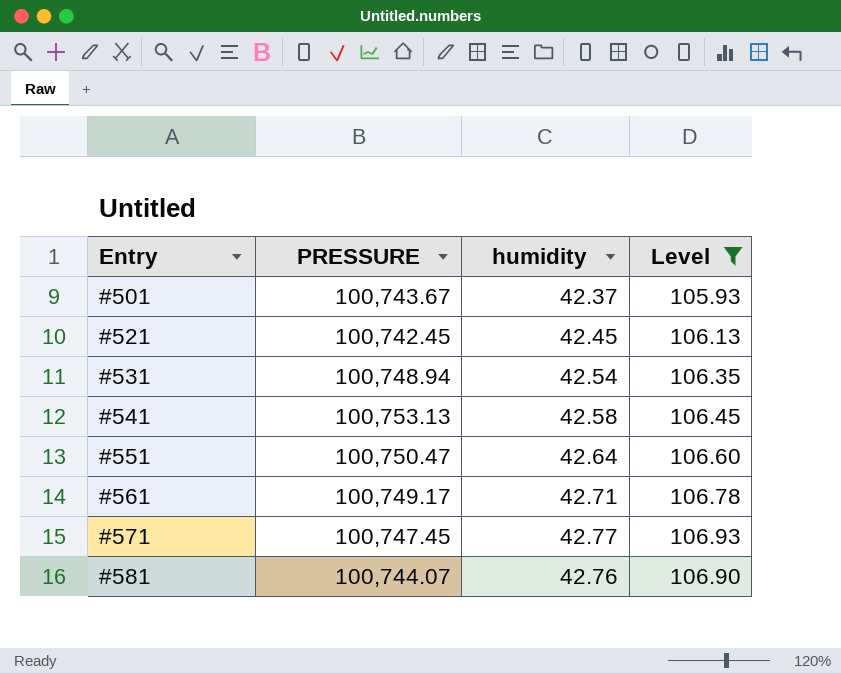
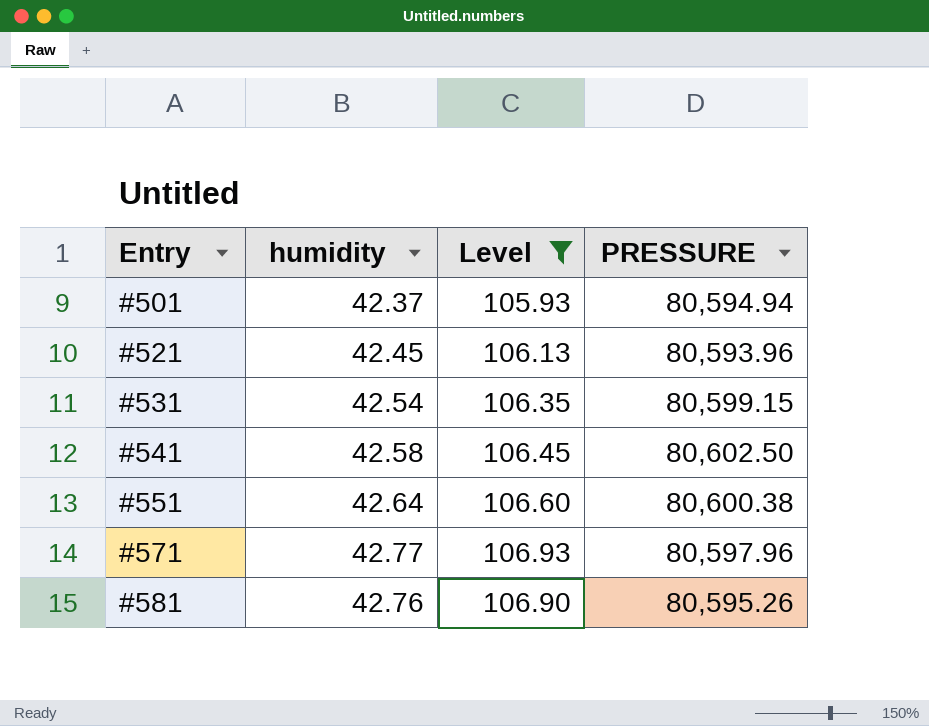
column PRESSURE | position: 2 -> 4
row #561: 100,749.17 | 42.71 | 106.78 -> none
#501 | PRESSURE: 100,743.67 -> 80,594.94
#521 | PRESSURE: 100,742.45 -> 80,593.96
#531 | PRESSURE: 100,748.94 -> 80,599.15
#541 | PRESSURE: 100,753.13 -> 80,602.50
#551 | PRESSURE: 100,750.47 -> 80,600.38
#571 | PRESSURE: 100,747.45 -> 80,597.96
#581 | PRESSURE: 100,744.07 -> 80,595.26

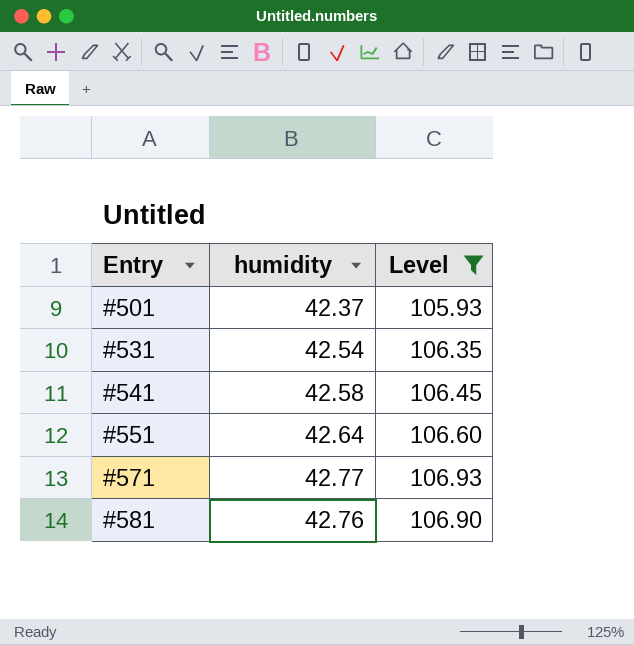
column PRESSURE | position: 4 -> none
row #521: 42.45 | 106.13 | 80,593.96 -> none

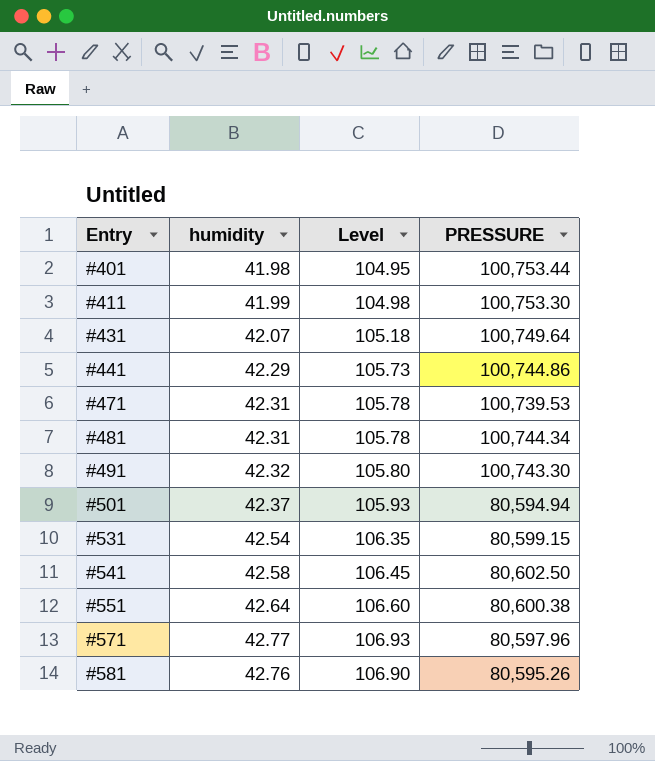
filter: Level >= 105.93 -> none
column PRESSURE | position: none -> 4

